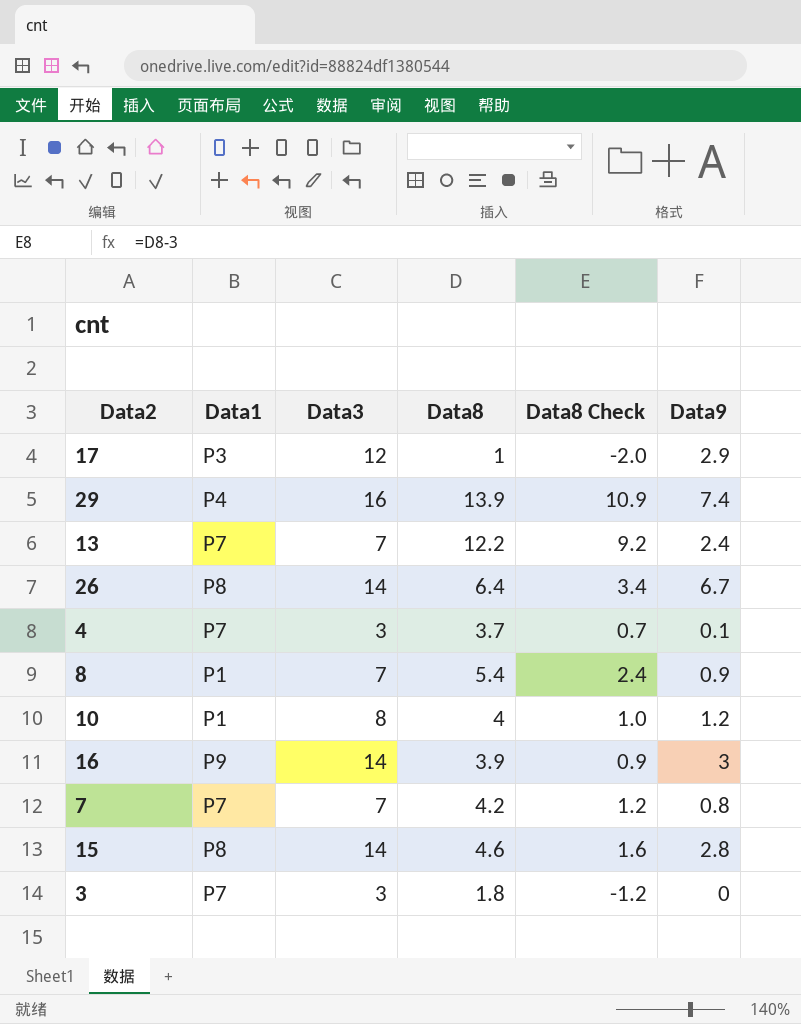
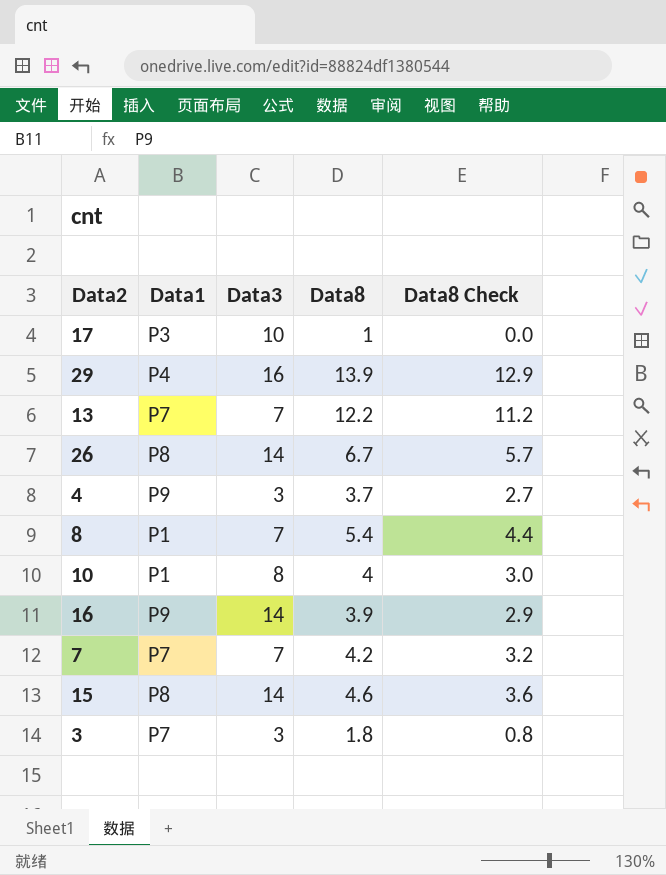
column Data9 | position: 6 -> none
column Data8 Check | formula: [Data8] - 3 -> [Data8] - 1
17 | Data3: 12 -> 10
26 | Data8: 6.4 -> 6.7
4 | Data1: P7 -> P9

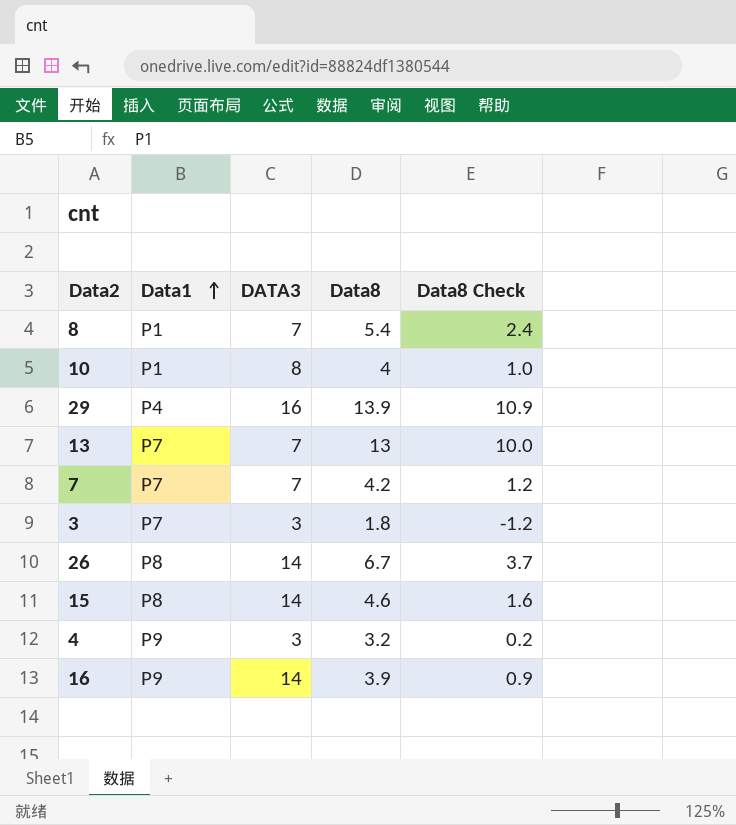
row order: none -> Data1 ascending
column name: Data3 -> DATA3
column Data8 Check | formula: [Data8] - 1 -> [Data8] - 3
row 17: P3 | 10 | 1 | 0.0 -> none
13 | Data8: 12.2 -> 13
4 | Data8: 3.7 -> 3.2

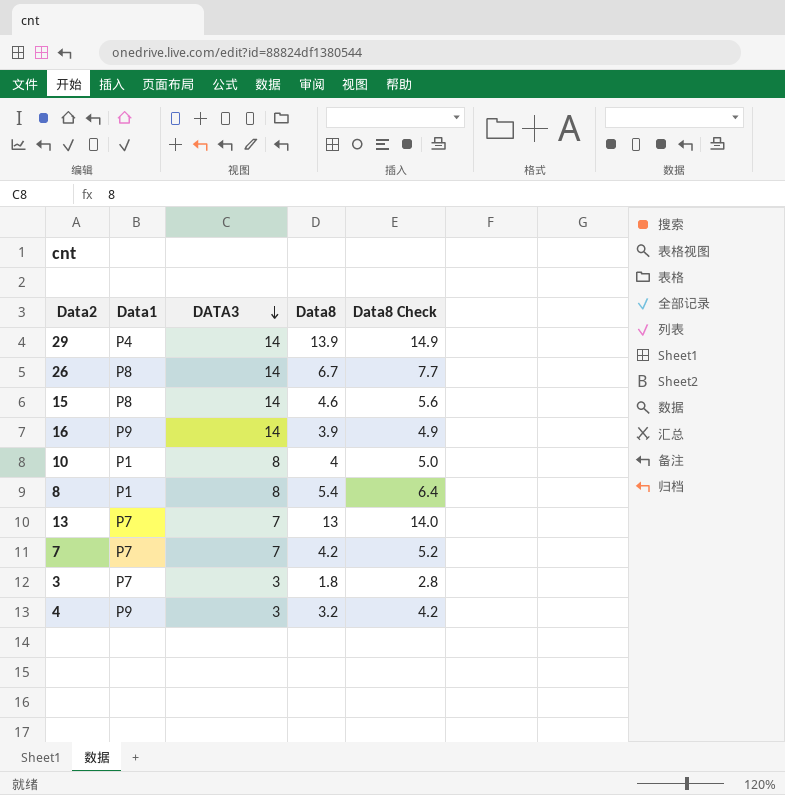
row order: Data1 ascending -> DATA3 descending
column Data8 Check | formula: [Data8] - 3 -> [Data8] + 1
29 | DATA3: 16 -> 14
8 | DATA3: 7 -> 8

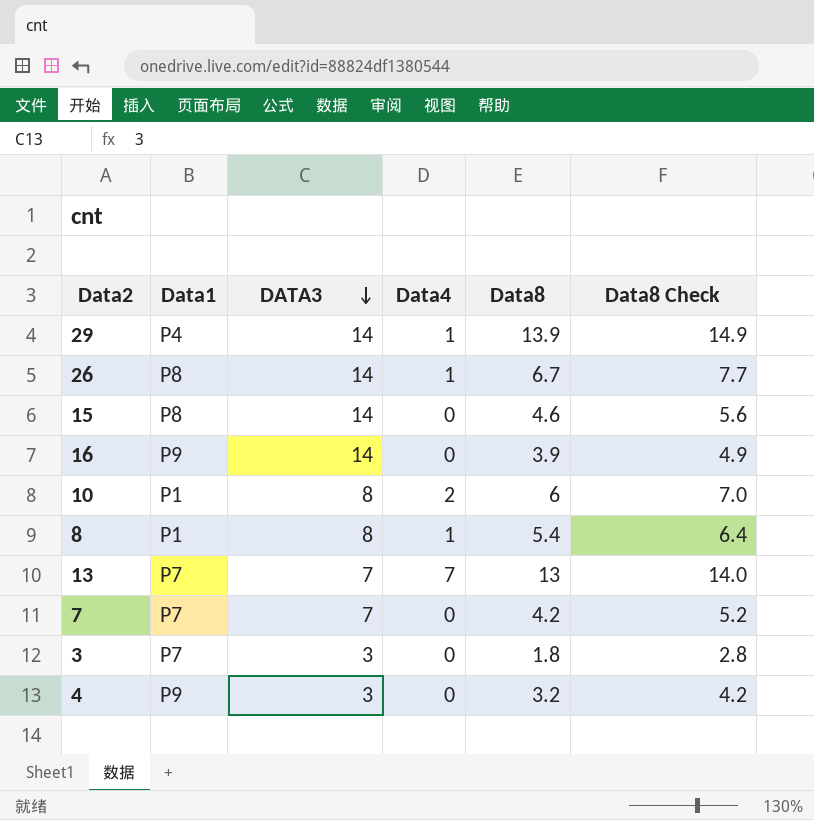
column Data4 | position: none -> 4
10 | Data8: 4 -> 6
10 | Data8 Check: 5.0 -> 7.0

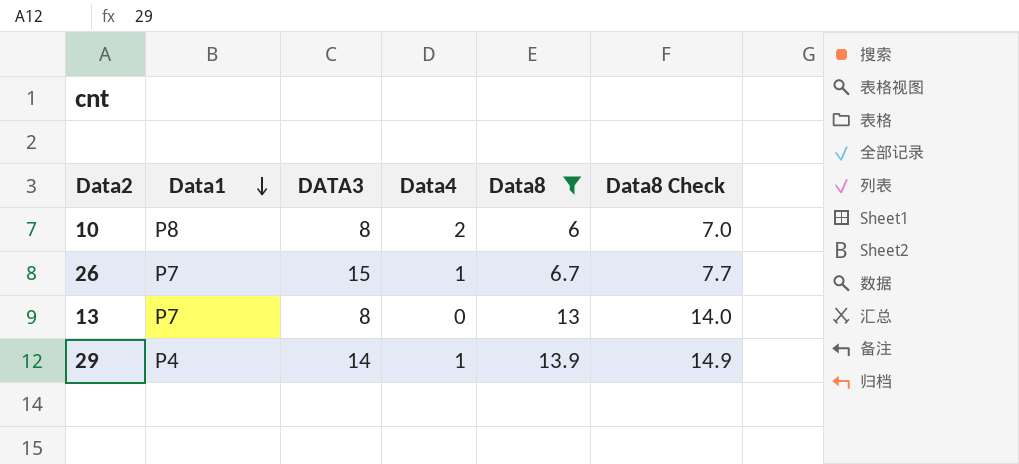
filter: none -> Data8 >= 6
row order: DATA3 descending -> Data1 descending
10 | Data1: P1 -> P8
26 | Data1: P8 -> P7
26 | DATA3: 14 -> 15
13 | DATA3: 7 -> 8
13 | Data4: 7 -> 0

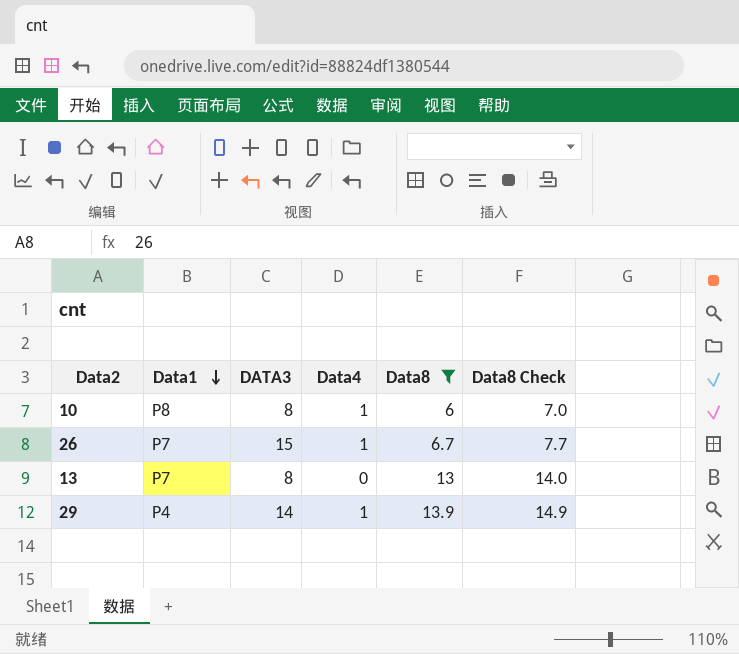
10 | Data4: 2 -> 1

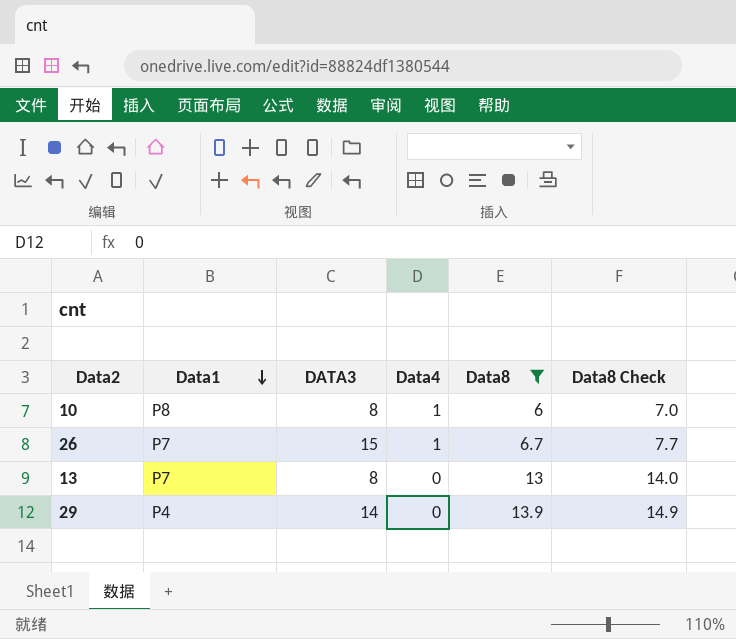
29 | Data4: 1 -> 0

